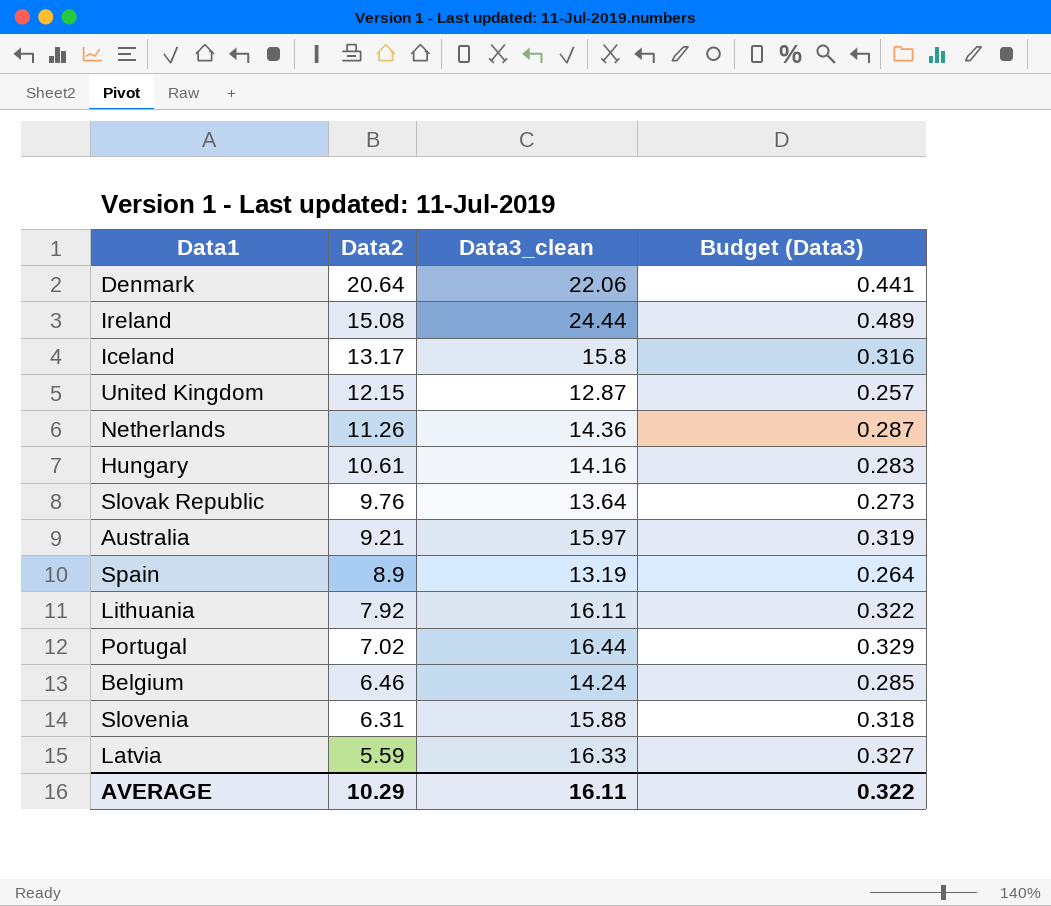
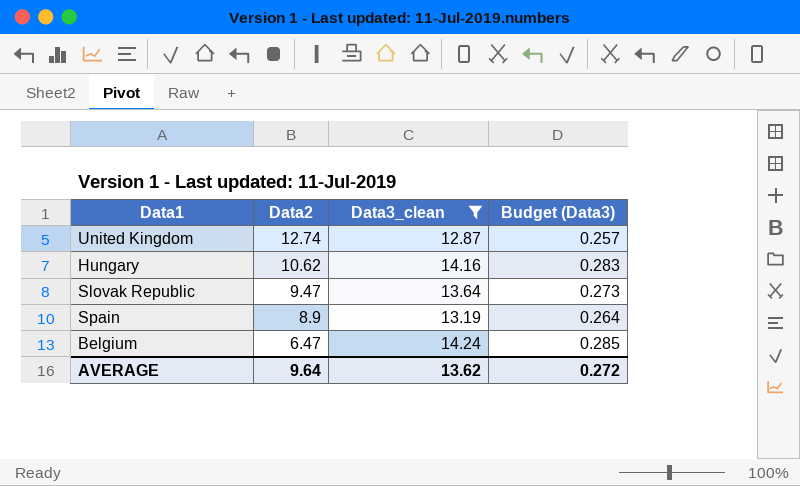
filter: none -> Data3_clean <= 14.24
United Kingdom | Data2: 12.15 -> 12.74
Hungary | Data2: 10.61 -> 10.62
Slovak Republic | Data2: 9.76 -> 9.47
Belgium | Data2: 6.46 -> 6.47
AVERAGE | Data2: 10.29 -> 9.64
AVERAGE | Data3_clean: 16.11 -> 13.62
AVERAGE | Budget (Data3): 0.322 -> 0.272

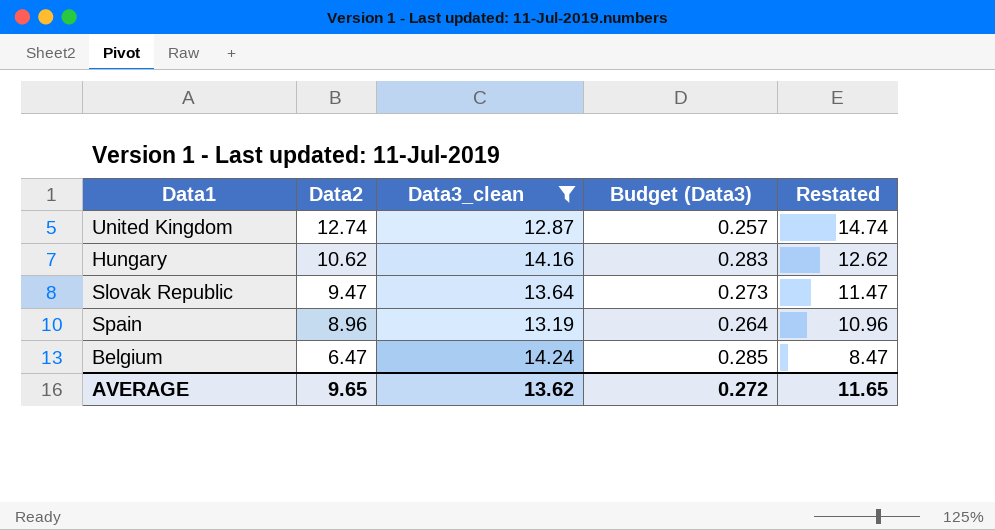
column Restated | formula: none -> [Data2] + 2
Spain | Data2: 8.9 -> 8.96
AVERAGE | Data2: 9.64 -> 9.65

